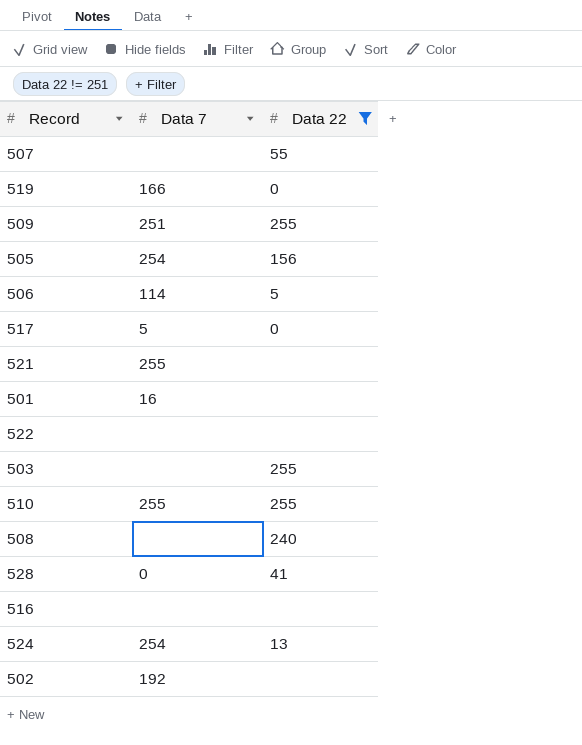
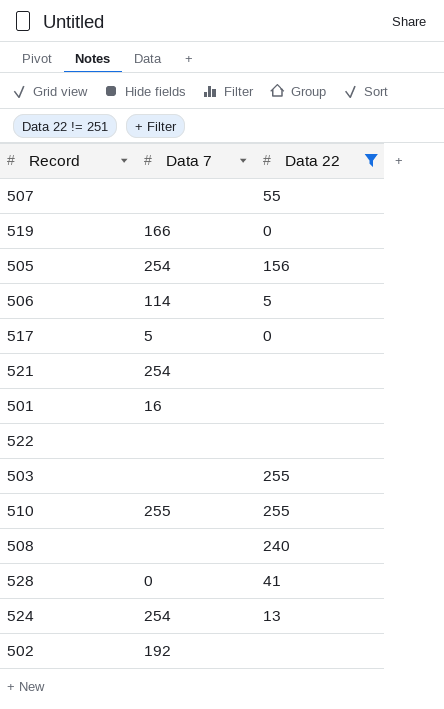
row 509: 251 | 255 -> none
row 516: none | none -> none
521 | Data 7: 255 -> 254

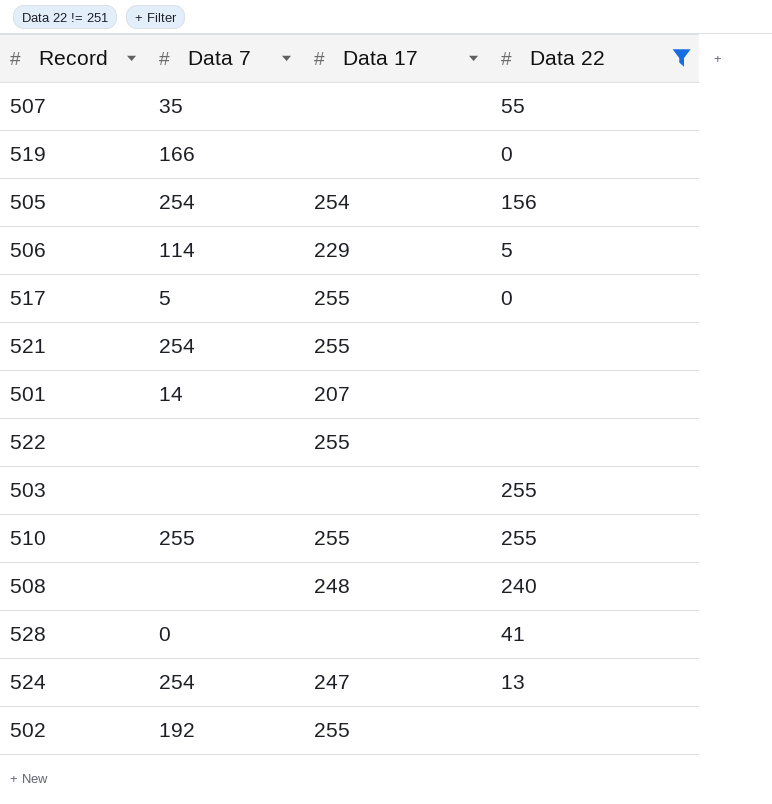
column Data 17 | position: none -> 3
507 | Data 7: none -> 35
501 | Data 7: 16 -> 14

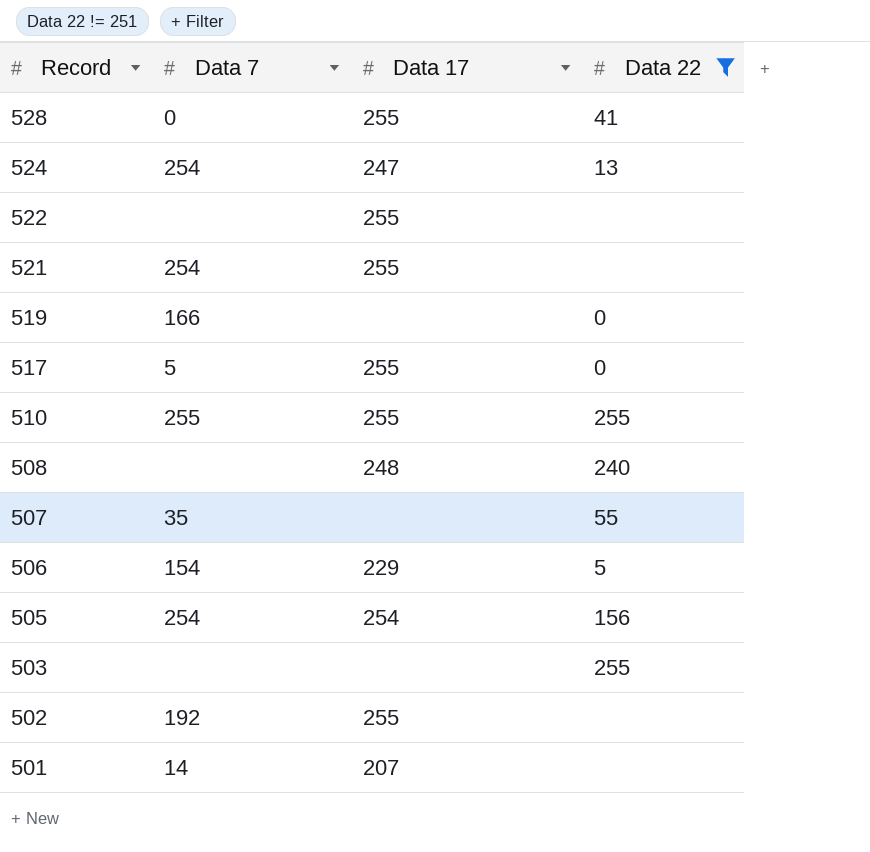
row order: none -> Record descending
528 | Data 17: none -> 255
506 | Data 7: 114 -> 154

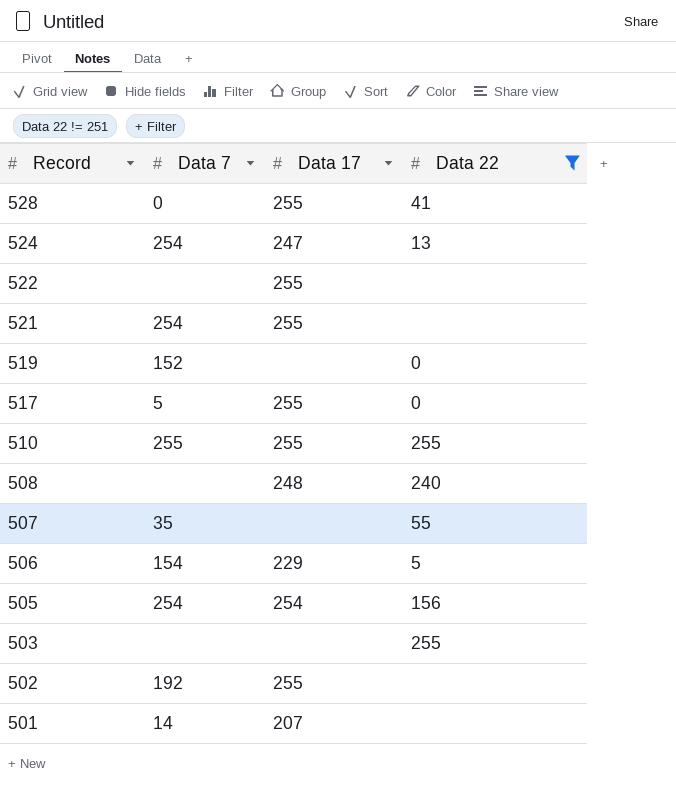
519 | Data 7: 166 -> 152

